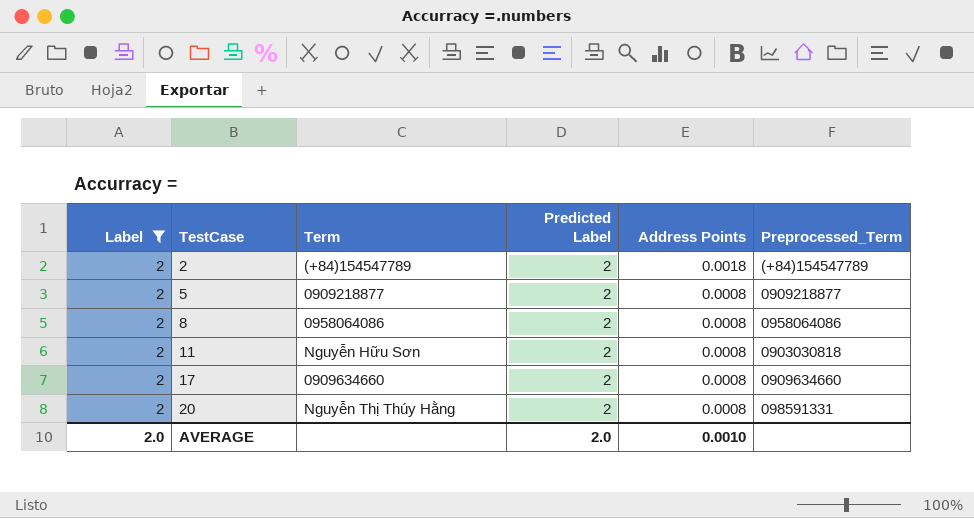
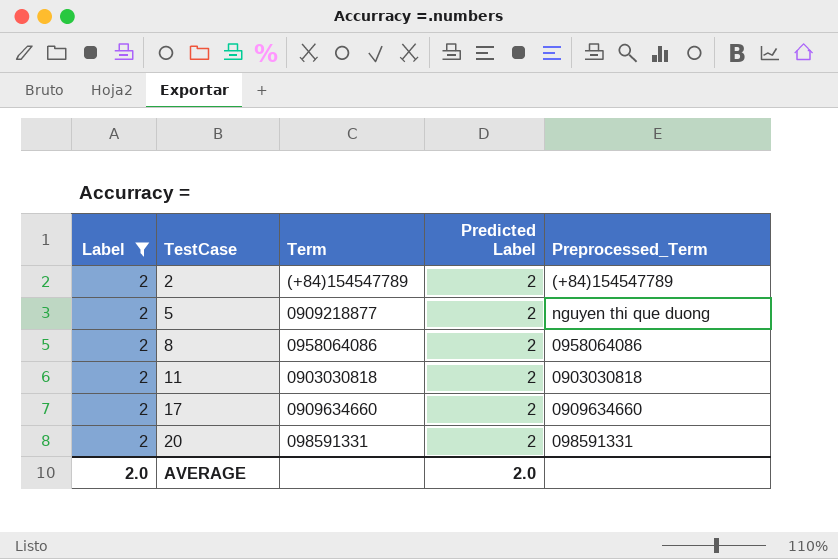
column Address Points | position: 5 -> none
5 | Preprocessed_Term: 0909218877 -> nguyen thi que duong
11 | Term: Nguyễn Hữu Sơn -> 0903030818
20 | Term: Nguyễn Thị Thúy Hằng -> 098591331

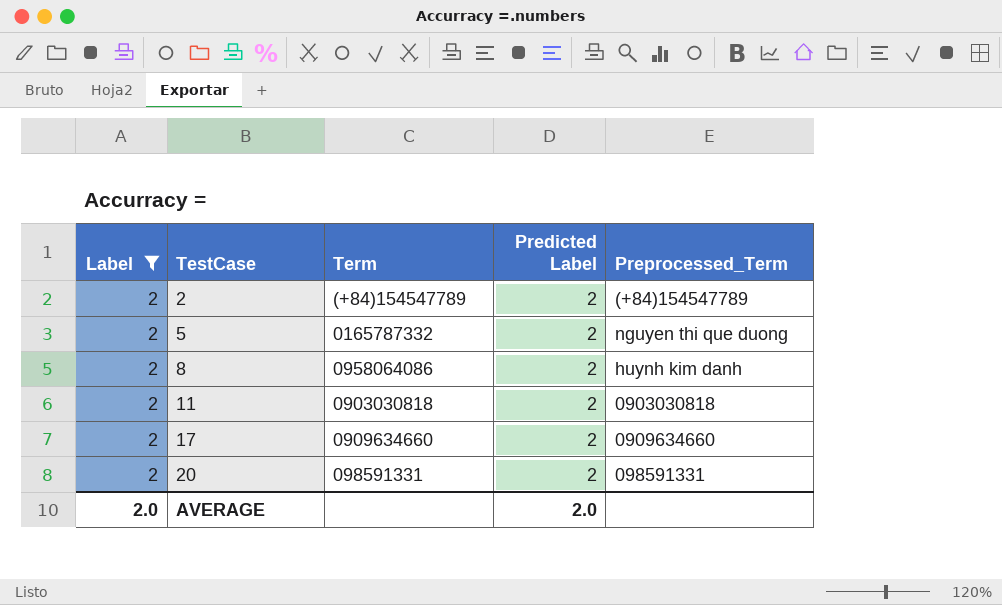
5 | Term: 0909218877 -> 0165787332
8 | Preprocessed_Term: 0958064086 -> huynh kim danh

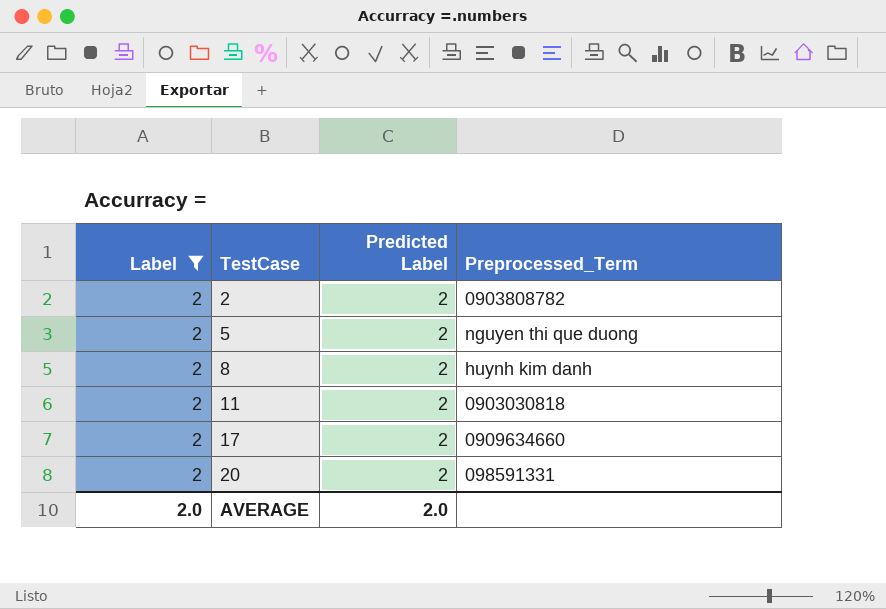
column Term | position: 3 -> none
2 | Preprocessed_Term: (+84)154547789 -> 0903808782

